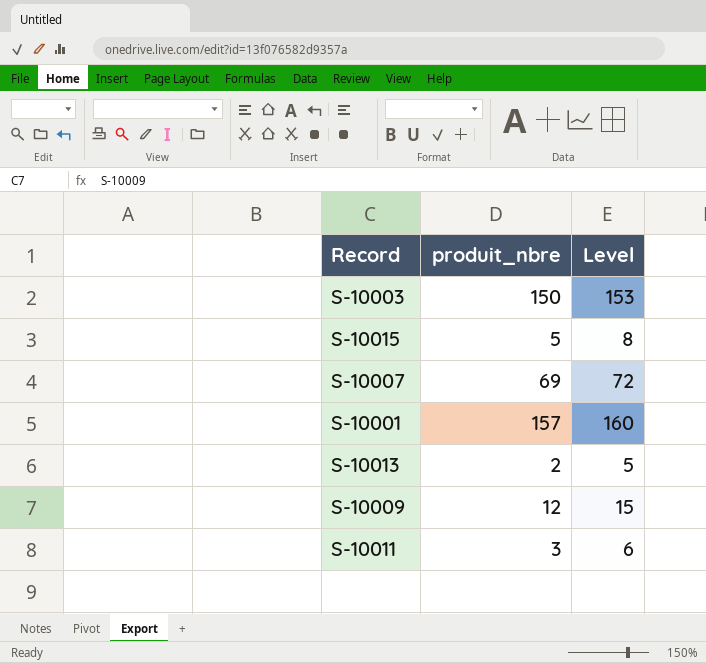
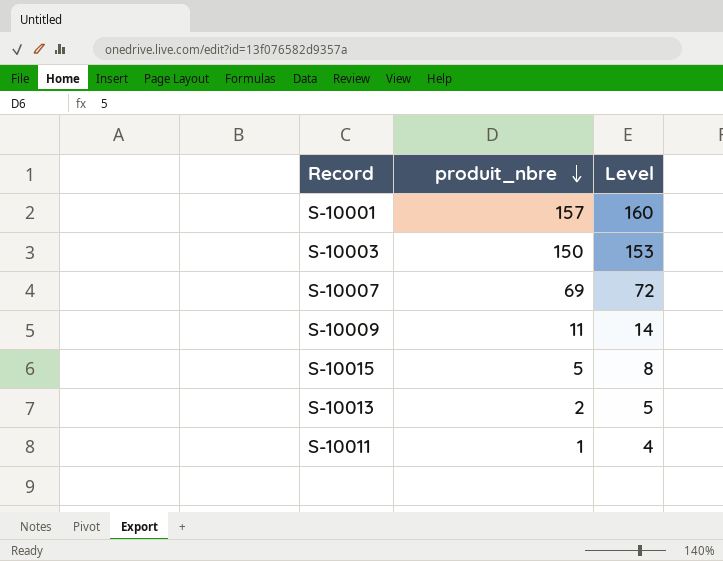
row order: none -> produit_nbre descending
S-10009 | produit_nbre: 12 -> 11
S-10009 | Level: 15 -> 14
S-10011 | produit_nbre: 3 -> 1
S-10011 | Level: 6 -> 4

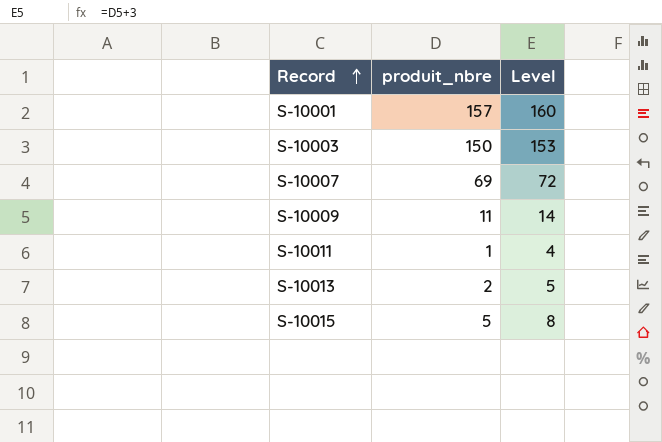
row order: produit_nbre descending -> Record ascending

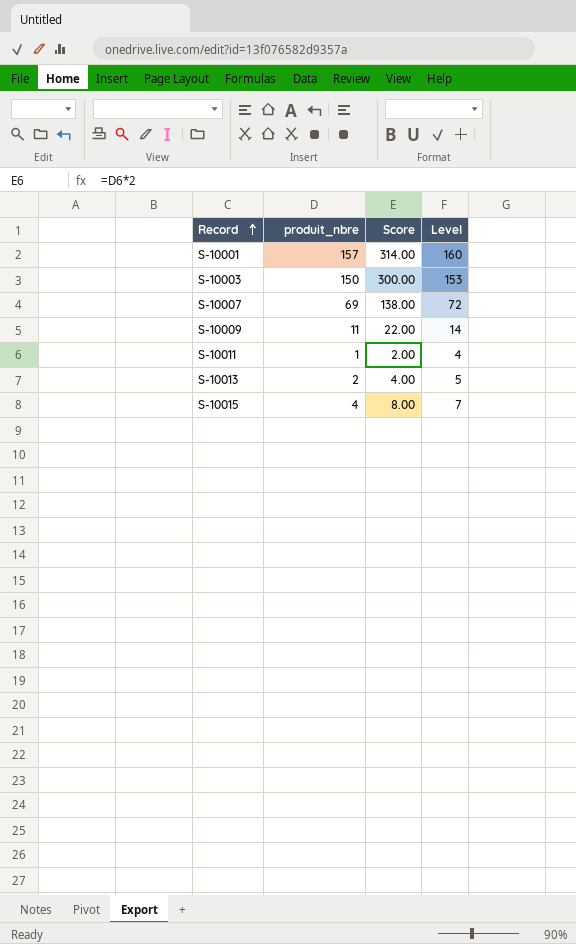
column Score | formula: none -> [produit_nbre] * 2
S-10015 | produit_nbre: 5 -> 4
S-10015 | Level: 8 -> 7

